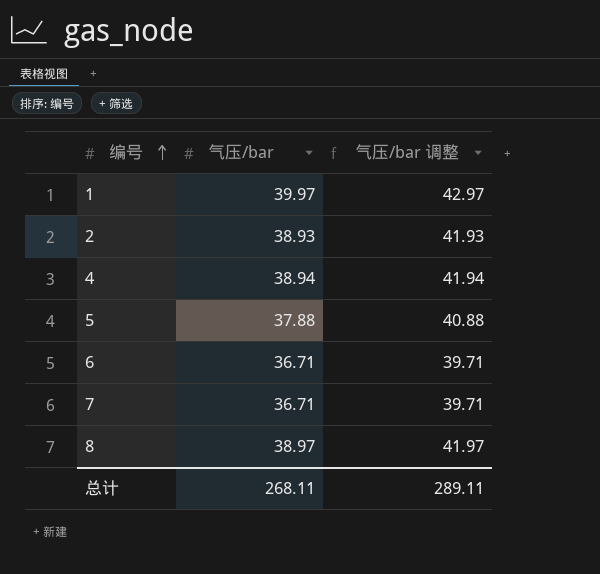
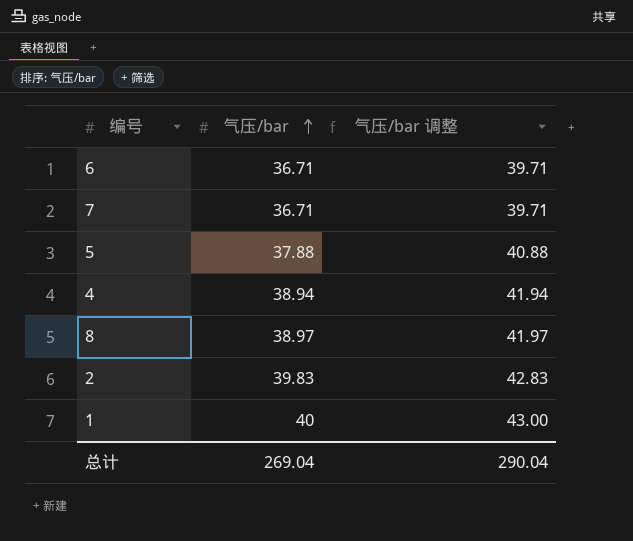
row order: 编号 ascending -> 气压/bar ascending
2 | 气压/bar: 38.93 -> 39.83
2 | 气压/bar 调整: 41.93 -> 42.83
1 | 气压/bar: 39.97 -> 40
1 | 气压/bar 调整: 42.97 -> 43.00
总计 | 气压/bar: 268.11 -> 269.04
总计 | 气压/bar 调整: 289.11 -> 290.04

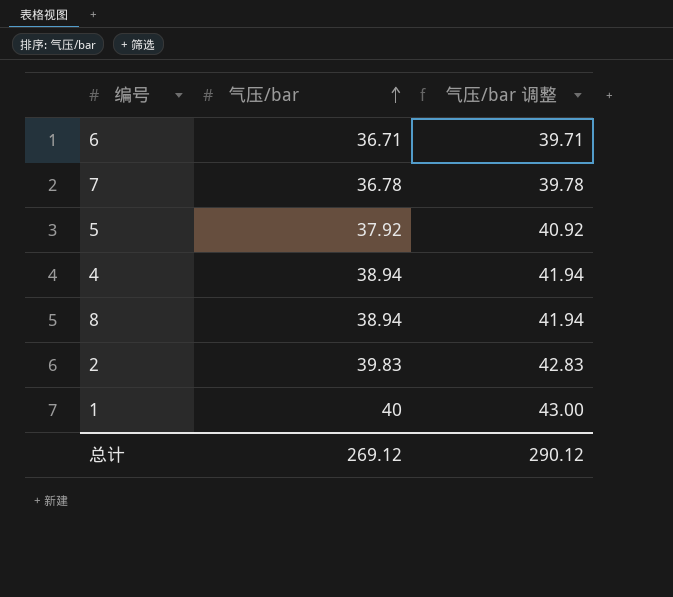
7 | 气压/bar: 36.71 -> 36.78
7 | 气压/bar 调整: 39.71 -> 39.78
5 | 气压/bar: 37.88 -> 37.92
5 | 气压/bar 调整: 40.88 -> 40.92
8 | 气压/bar: 38.97 -> 38.94
8 | 气压/bar 调整: 41.97 -> 41.94
总计 | 气压/bar: 269.04 -> 269.12
总计 | 气压/bar 调整: 290.04 -> 290.12

